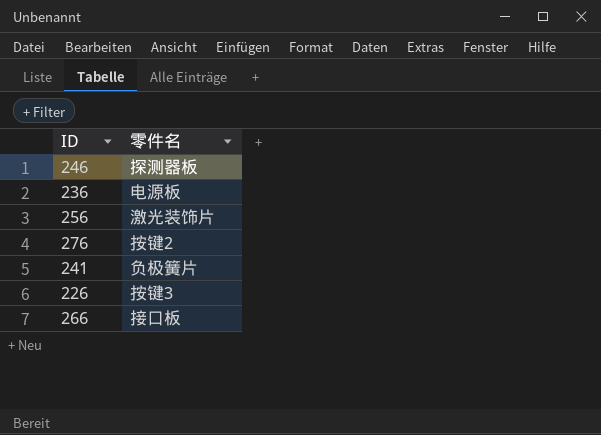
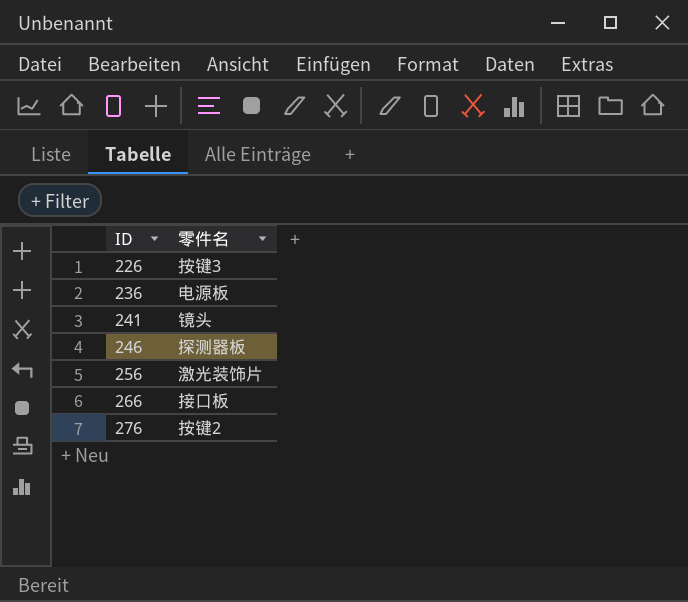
row order: none -> ID ascending
241 | 零件名: 负极簧片 -> 镜头

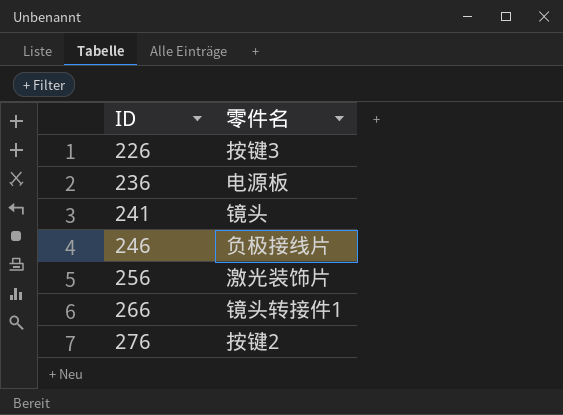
246 | 零件名: 探测器板 -> 负极接线片
266 | 零件名: 接口板 -> 镜头转接件1

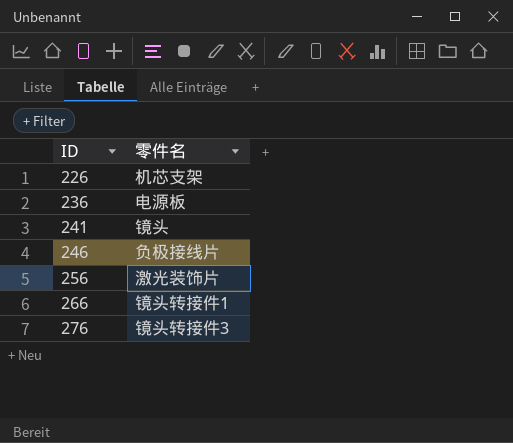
226 | 零件名: 按键3 -> 机芯支架
276 | 零件名: 按键2 -> 镜头转接件3

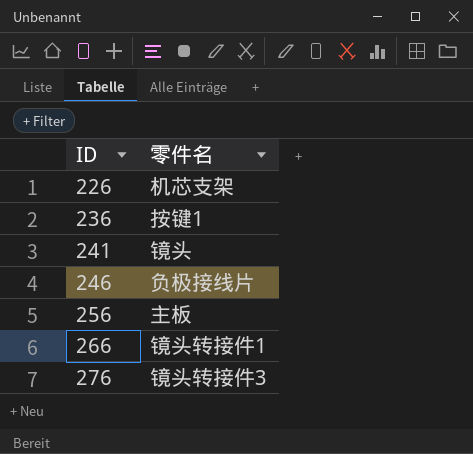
236 | 零件名: 电源板 -> 按键1
256 | 零件名: 激光装饰片 -> 主板

